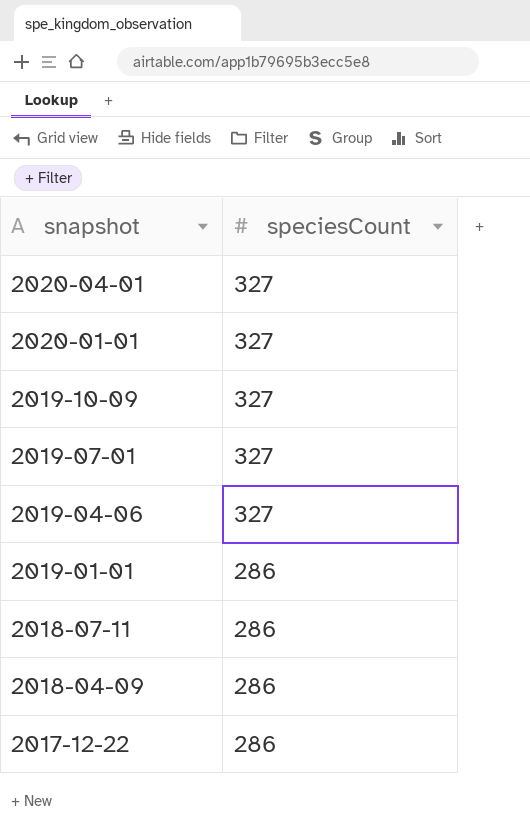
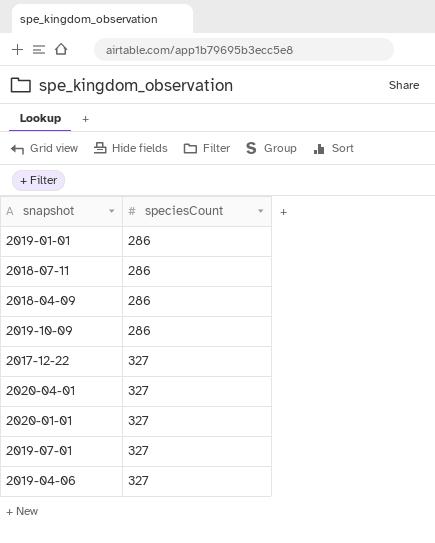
row order: snapshot descending -> speciesCount ascending
2019-10-09 | speciesCount: 327 -> 286
2017-12-22 | speciesCount: 286 -> 327

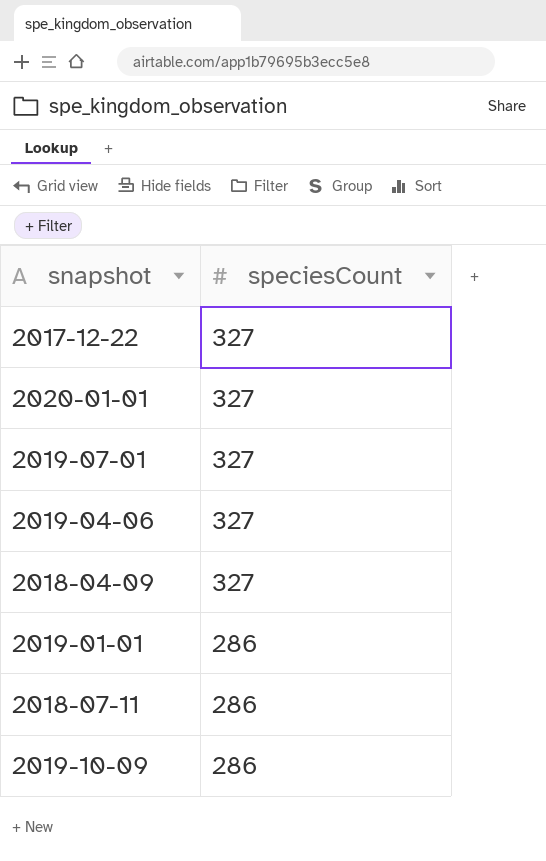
row order: speciesCount ascending -> speciesCount descending
row 2020-04-01: 327 -> none
2018-04-09 | speciesCount: 286 -> 327

